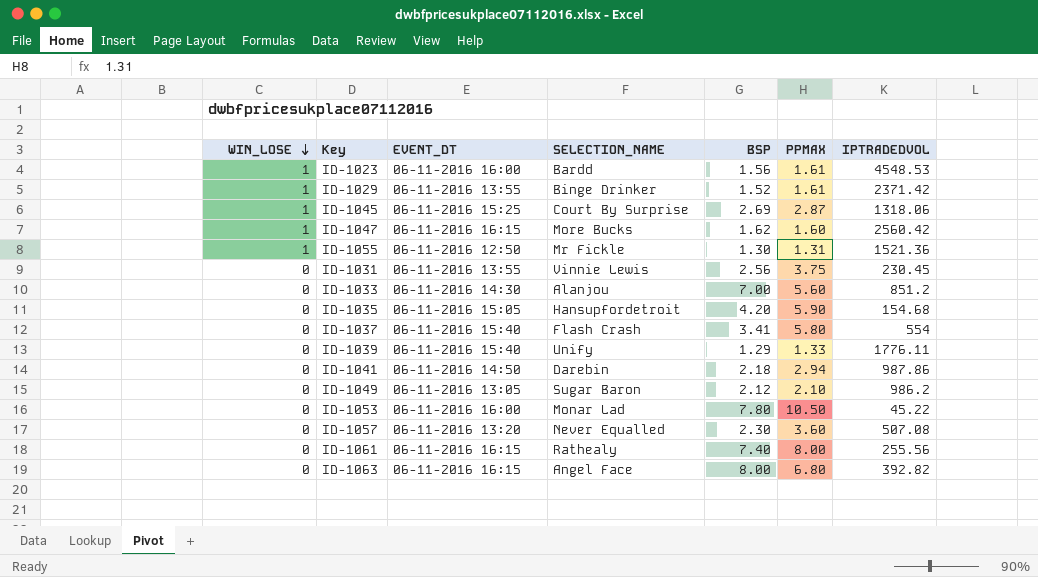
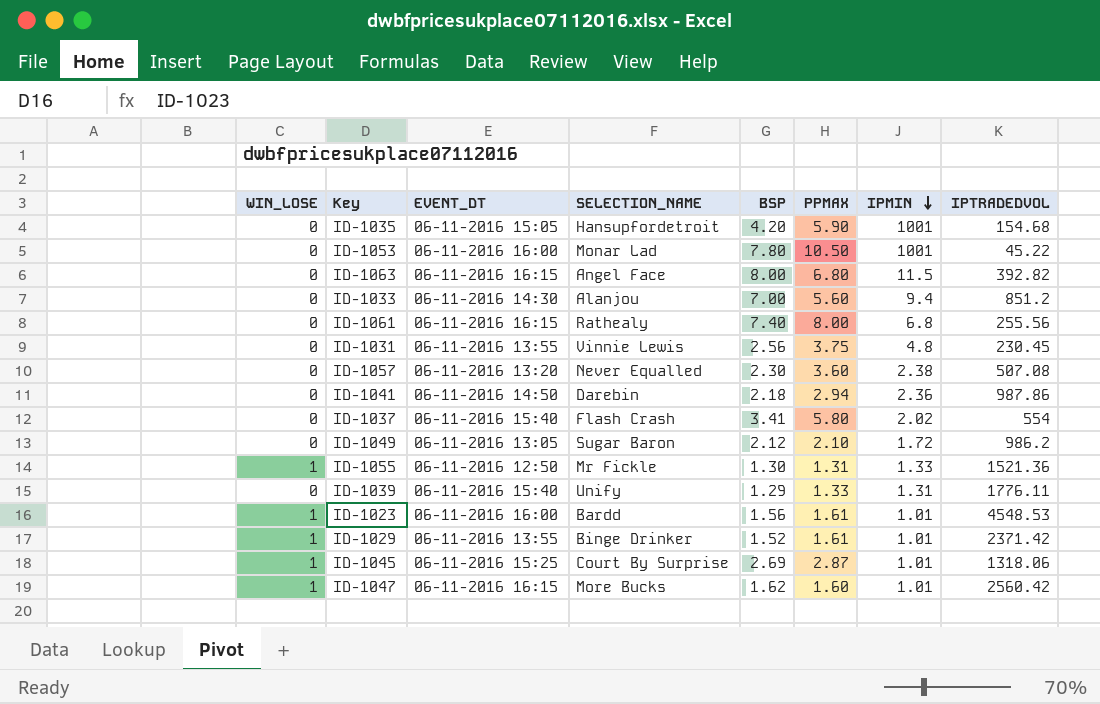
row order: WIN_LOSE descending -> IPMIN descending
column IPMIN | position: none -> 7

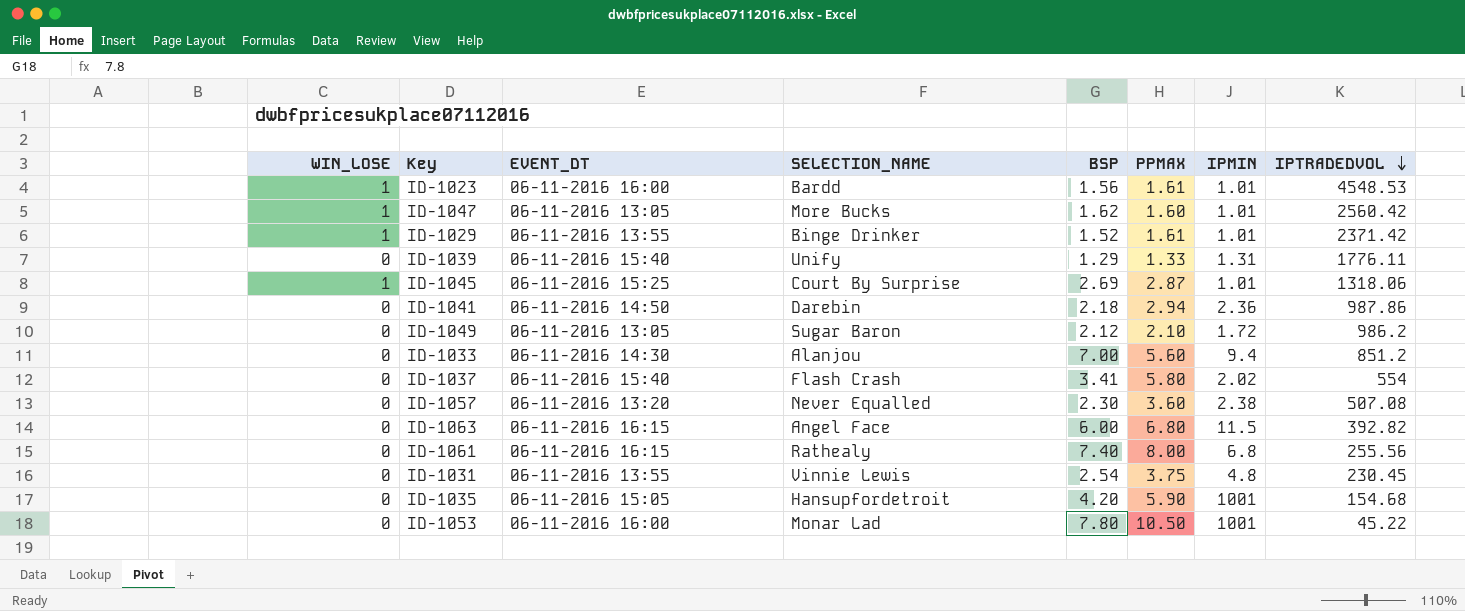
row order: IPMIN descending -> IPTRADEDVOL descending
row ID-1055: 1 | 06-11-2016 12:50 | Mr Fickle | 1.30 | 1.31 | 1.33 | 1521.36 -> none
ID-1047 | EVENT_DT: 06-11-2016 16:15 -> 06-11-2016 13:05
ID-1063 | BSP: 8.00 -> 6.00
ID-1031 | BSP: 2.56 -> 2.54

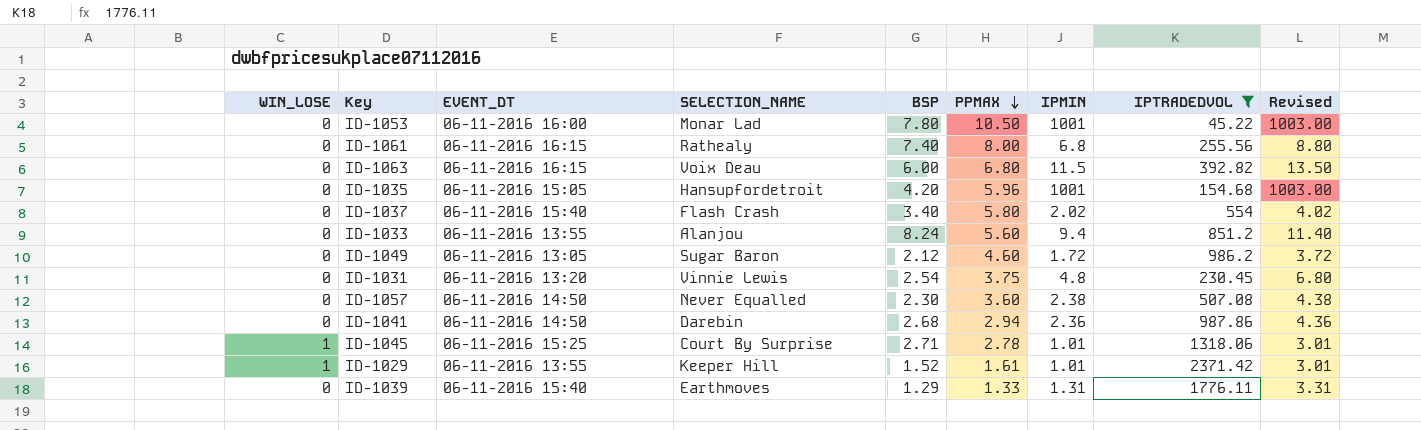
filter: none -> IPTRADEDVOL <= 2371.42
row order: IPTRADEDVOL descending -> PPMAX descending
column Revised | formula: none -> [IPMIN] + 2
ID-1063 | SELECTION_NAME: Angel Face -> Voix Deau
ID-1035 | PPMAX: 5.90 -> 5.96
ID-1037 | BSP: 3.41 -> 3.40
ID-1033 | EVENT_DT: 06-11-2016 14:30 -> 06-11-2016 13:55
ID-1033 | BSP: 7.00 -> 8.24
ID-1049 | PPMAX: 2.10 -> 4.60
ID-1031 | EVENT_DT: 06-11-2016 13:55 -> 06-11-2016 13:20
ID-1057 | EVENT_DT: 06-11-2016 13:20 -> 06-11-2016 14:50
ID-1041 | BSP: 2.18 -> 2.68
ID-1045 | BSP: 2.69 -> 2.71
ID-1045 | PPMAX: 2.87 -> 2.78
ID-1029 | SELECTION_NAME: Binge Drinker -> Keeper Hill
ID-1039 | SELECTION_NAME: Unify -> Earthmoves

